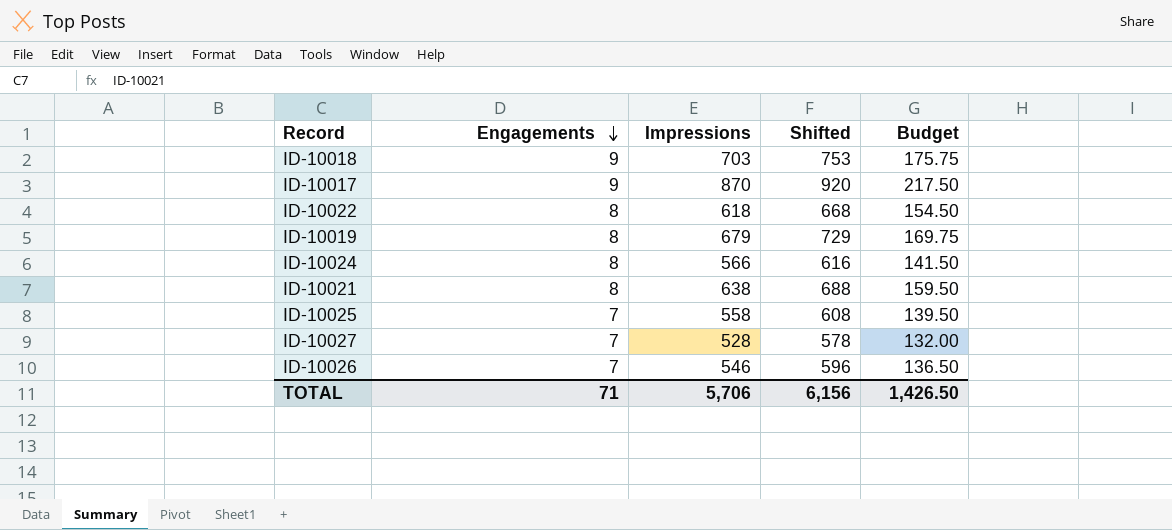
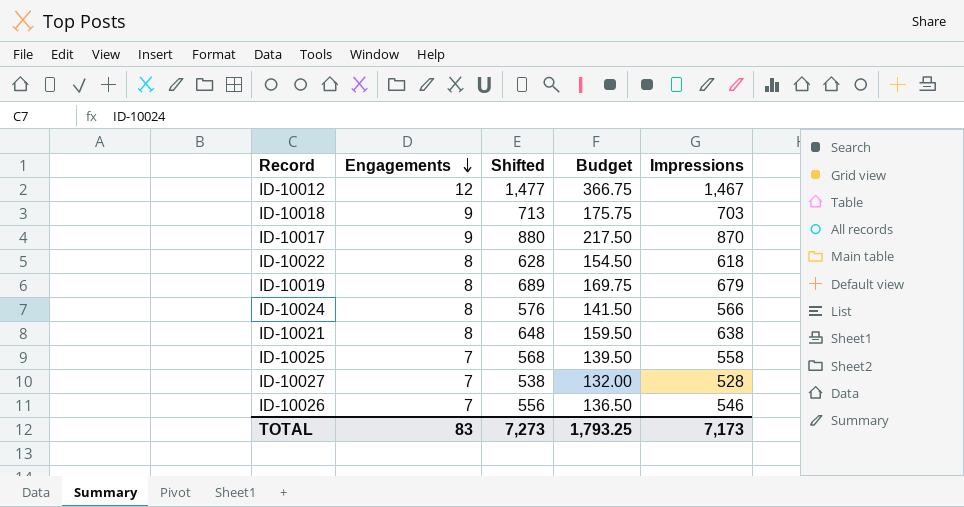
column Shifted | formula: [Impressions] + 50 -> [Impressions] + 10
column Impressions | position: 3 -> 5
row ID-10012: none -> 12 | 1,477 | 366.75 | 1,467
TOTAL | Engagements: 71 -> 83
TOTAL | Shifted: 6,156 -> 7,273
TOTAL | Budget: 1,426.50 -> 1,793.25
TOTAL | Impressions: 5,706 -> 7,173

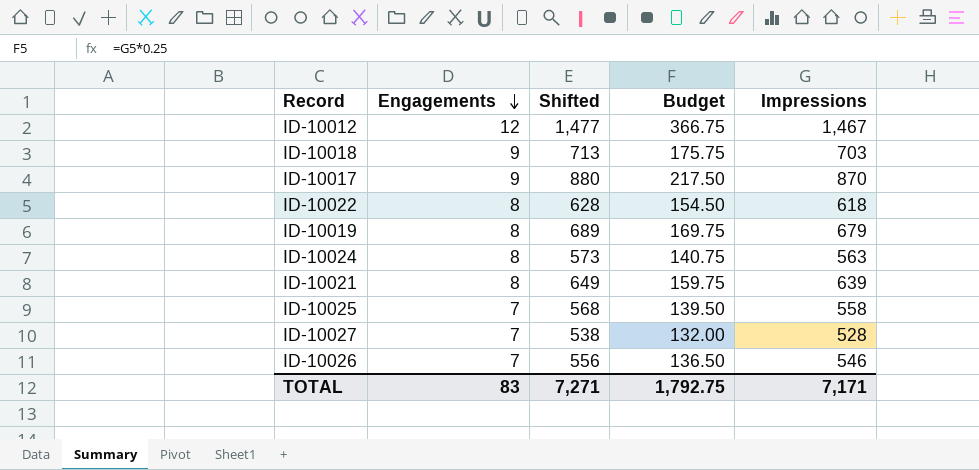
ID-10024 | Shifted: 576 -> 573
ID-10024 | Budget: 141.50 -> 140.75
ID-10024 | Impressions: 566 -> 563
ID-10021 | Shifted: 648 -> 649
ID-10021 | Budget: 159.50 -> 159.75
ID-10021 | Impressions: 638 -> 639
TOTAL | Shifted: 7,273 -> 7,271
TOTAL | Budget: 1,793.25 -> 1,792.75
TOTAL | Impressions: 7,173 -> 7,171

